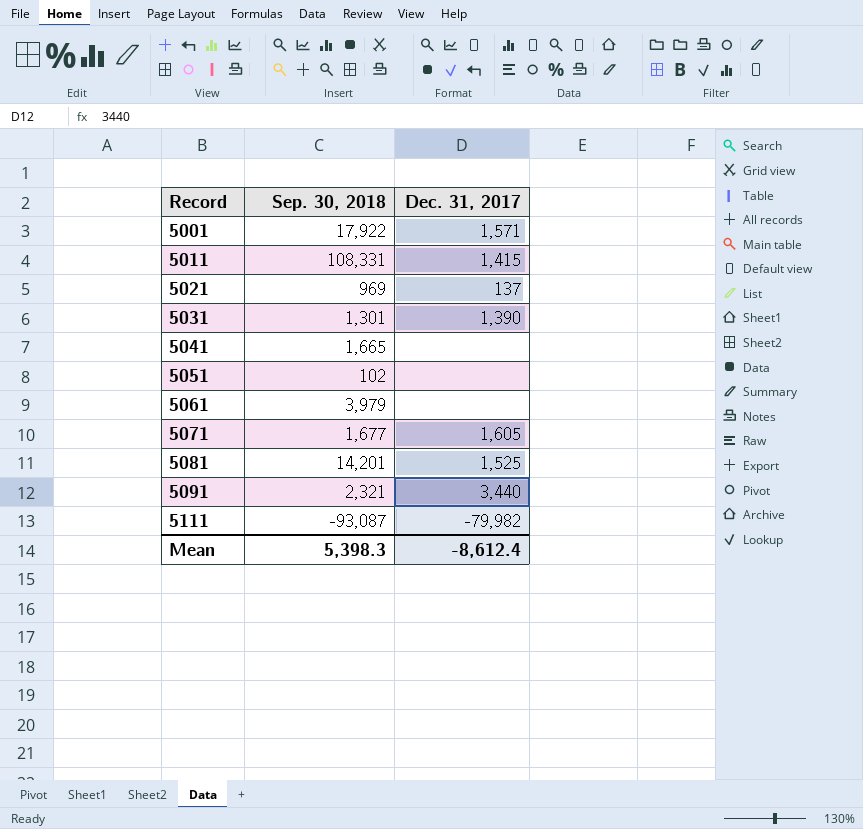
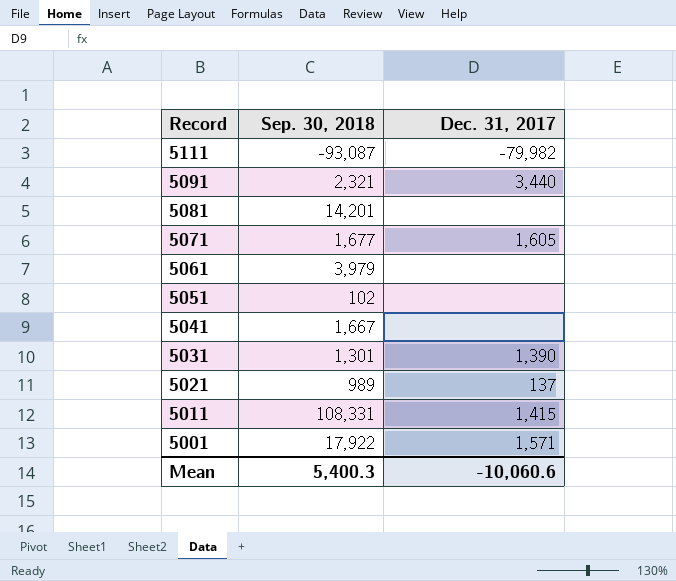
row order: Record ascending -> Record descending
5081 | Dec. 31, 2017: 1,525 -> none
5041 | Sep. 30, 2018: 1,665 -> 1,667
5021 | Sep. 30, 2018: 969 -> 989
Mean | Sep. 30, 2018: 5,398.3 -> 5,400.3
Mean | Dec. 31, 2017: -8,612.4 -> -10,060.6

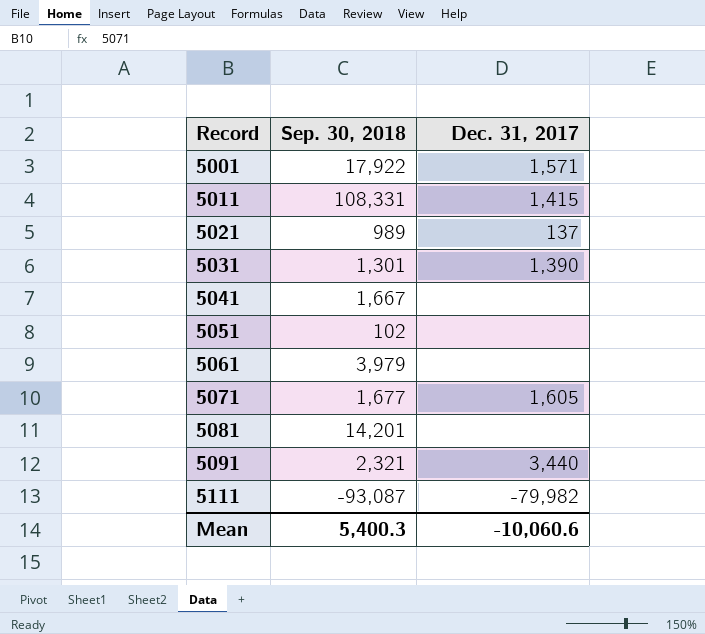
row order: Record descending -> Record ascending

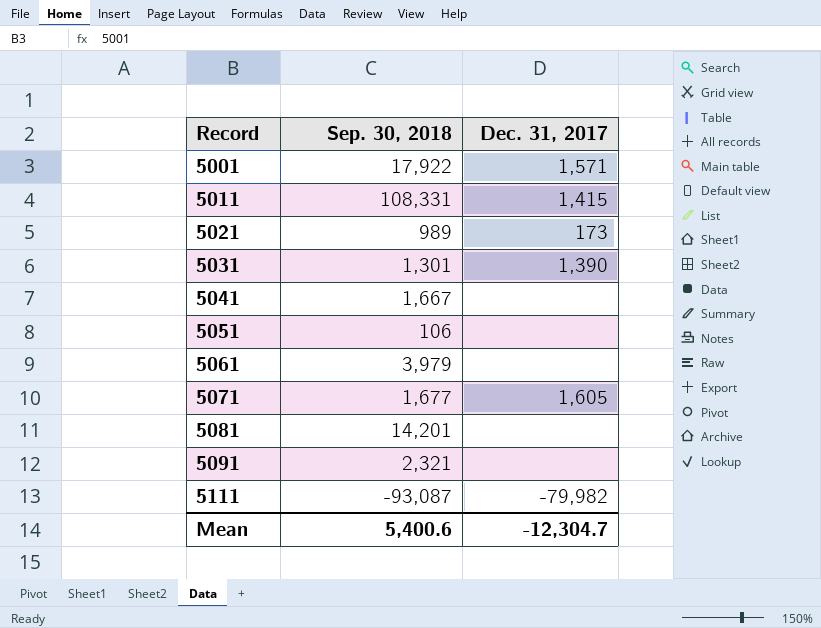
5021 | Dec. 31, 2017: 137 -> 173
5051 | Sep. 30, 2018: 102 -> 106
5091 | Dec. 31, 2017: 3,440 -> none
Mean | Sep. 30, 2018: 5,400.3 -> 5,400.6
Mean | Dec. 31, 2017: -10,060.6 -> -12,304.7

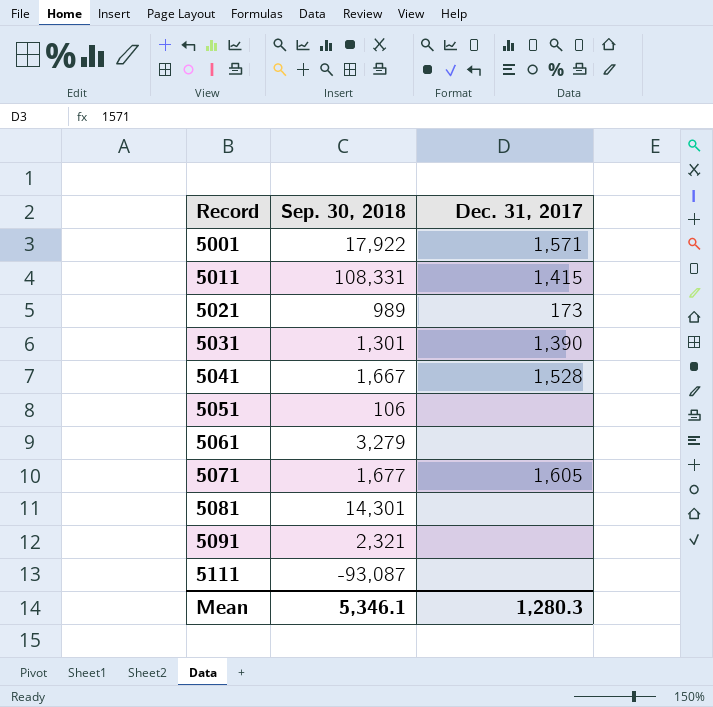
5041 | Dec. 31, 2017: none -> 1,528
5061 | Sep. 30, 2018: 3,979 -> 3,279
5081 | Sep. 30, 2018: 14,201 -> 14,301
5111 | Dec. 31, 2017: -79,982 -> none
Mean | Sep. 30, 2018: 5,400.6 -> 5,346.1
Mean | Dec. 31, 2017: -12,304.7 -> 1,280.3

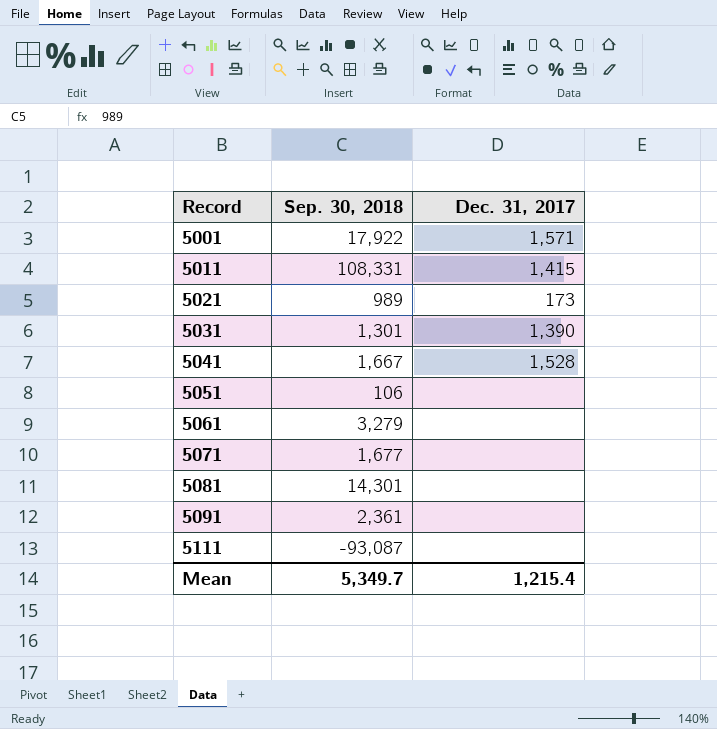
5071 | Dec. 31, 2017: 1,605 -> none
5091 | Sep. 30, 2018: 2,321 -> 2,361
Mean | Sep. 30, 2018: 5,346.1 -> 5,349.7
Mean | Dec. 31, 2017: 1,280.3 -> 1,215.4

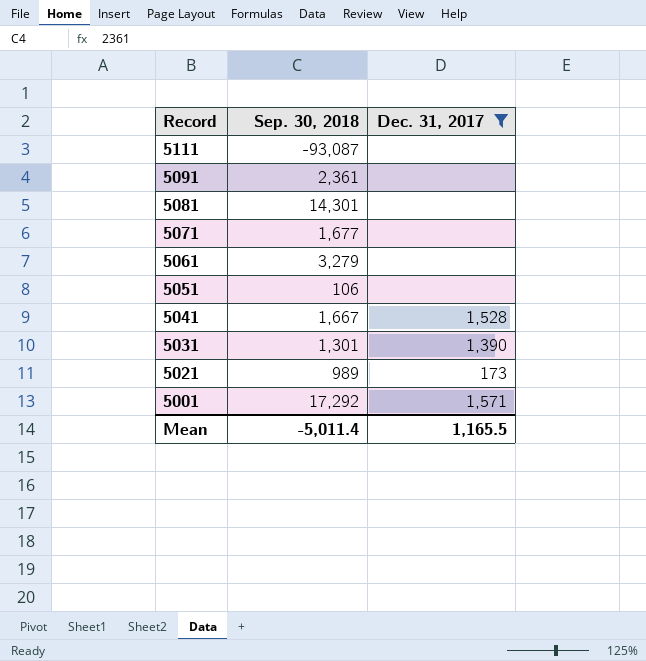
filter: none -> Dec. 31, 2017 != 1,415
row order: Record ascending -> Record descending
5001 | Sep. 30, 2018: 17,922 -> 17,292
Mean | Sep. 30, 2018: 5,349.7 -> -5,011.4
Mean | Dec. 31, 2017: 1,215.4 -> 1,165.5

